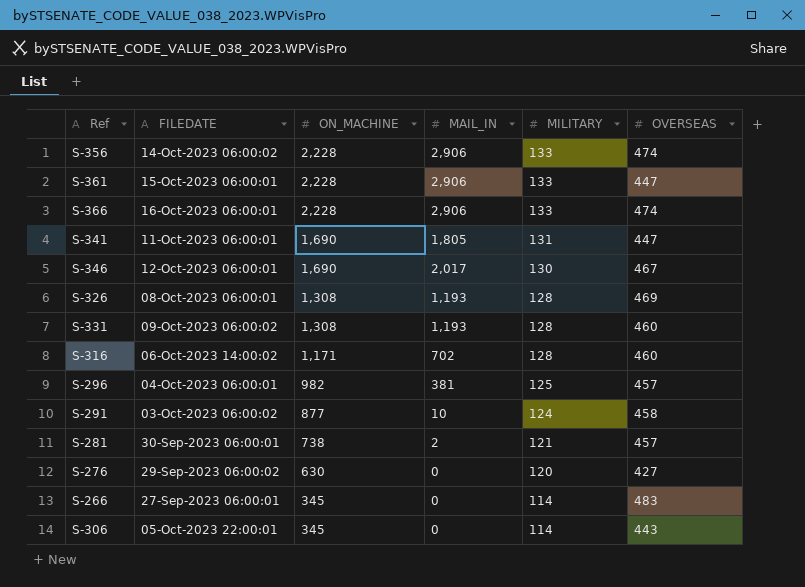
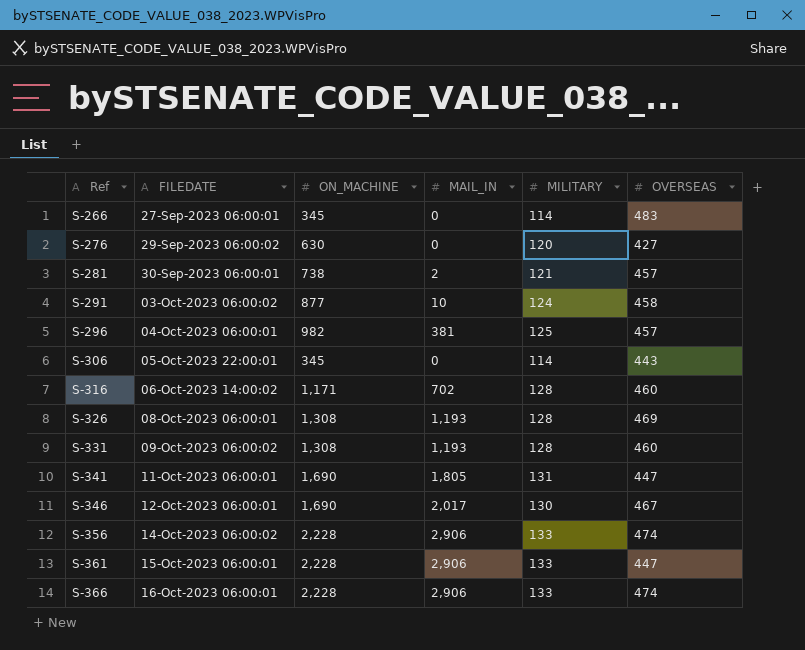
row order: ON_MACHINE descending -> Ref ascending

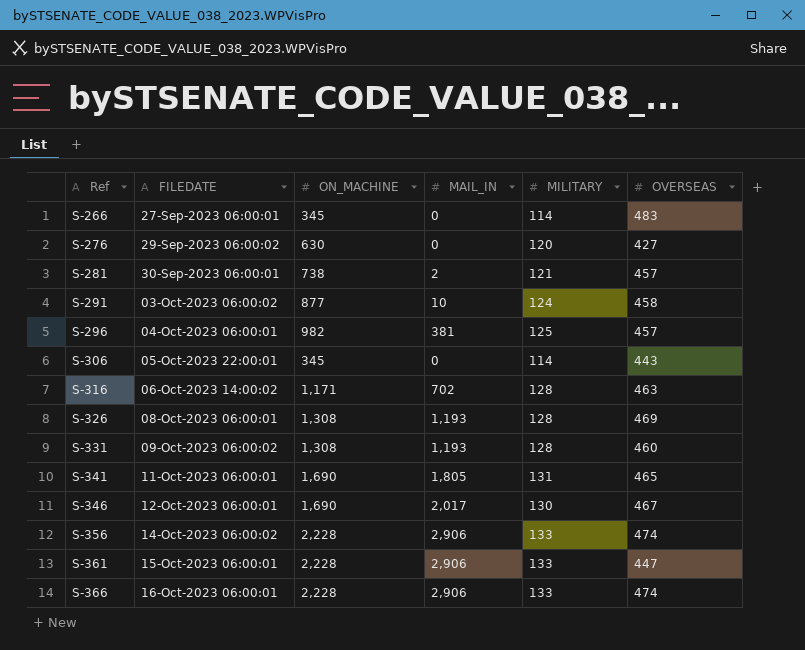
S-316 | OVERSEAS: 460 -> 463
S-341 | OVERSEAS: 447 -> 465

